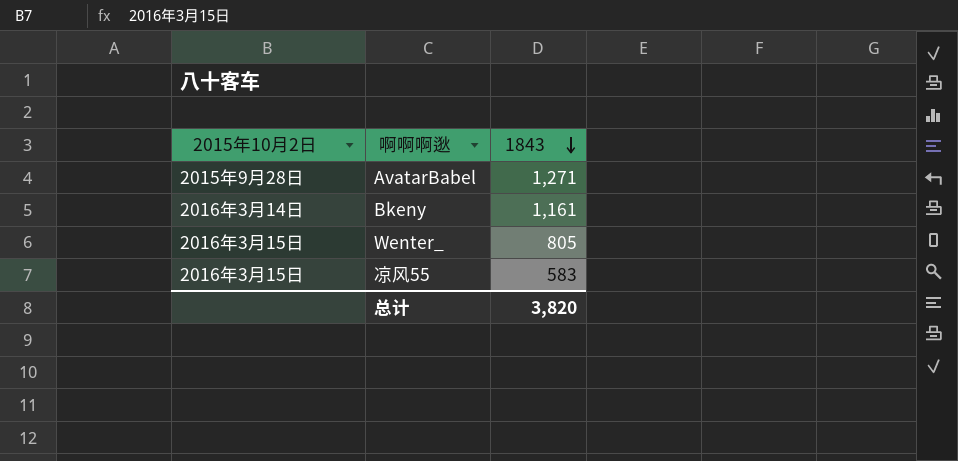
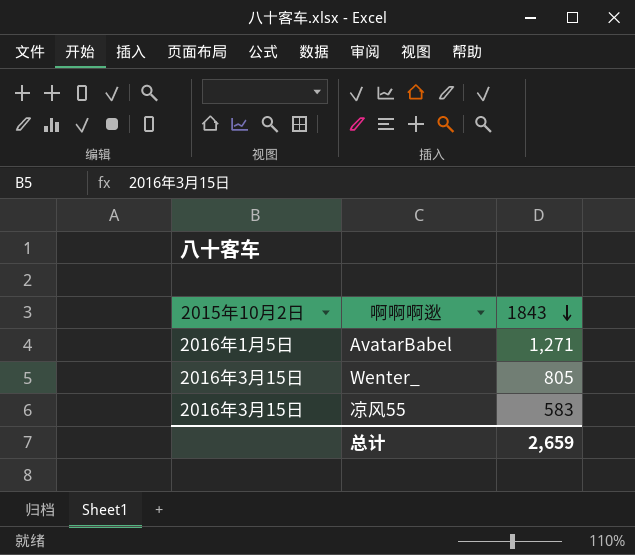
row Bkeny: 2016年3月14日 | 1,161 -> none
AvatarBabel | 2015年10月2日: 2015年9月28日 -> 2016年1月5日
总计 | 1843: 3,820 -> 2,659

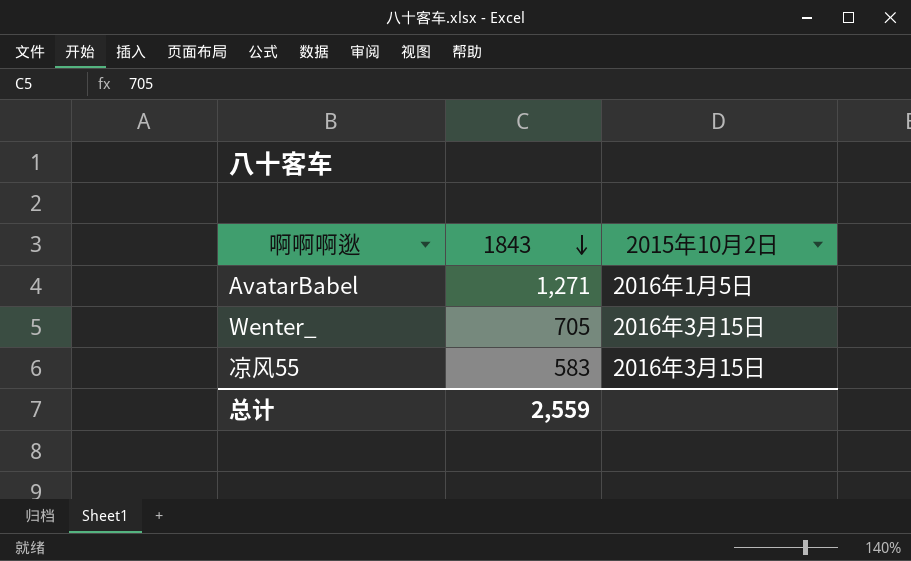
column 2015年10月2日 | position: 1 -> 3
Wenter_ | 1843: 805 -> 705
总计 | 1843: 2,659 -> 2,559

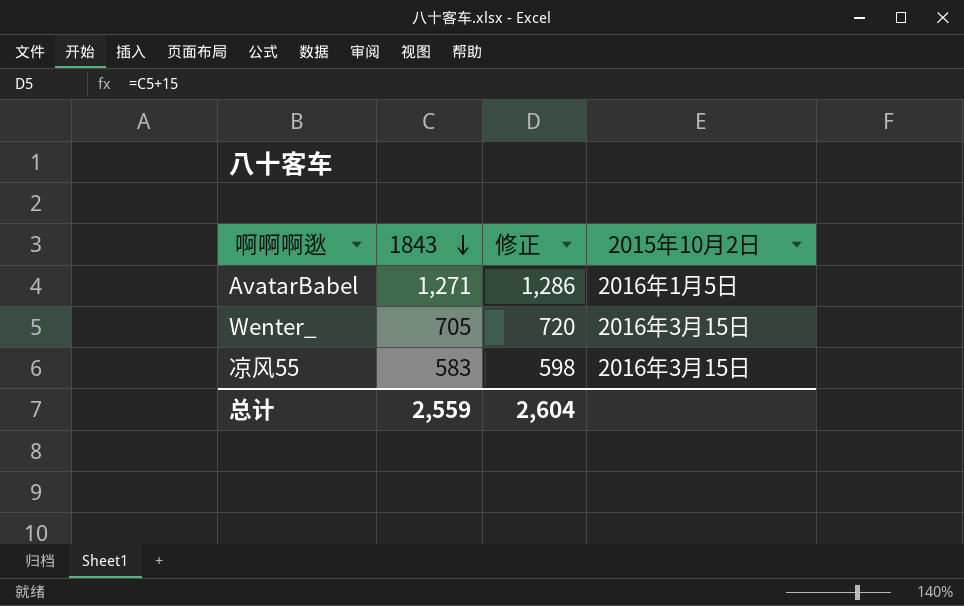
column 修正 | formula: none -> [1843] + 15

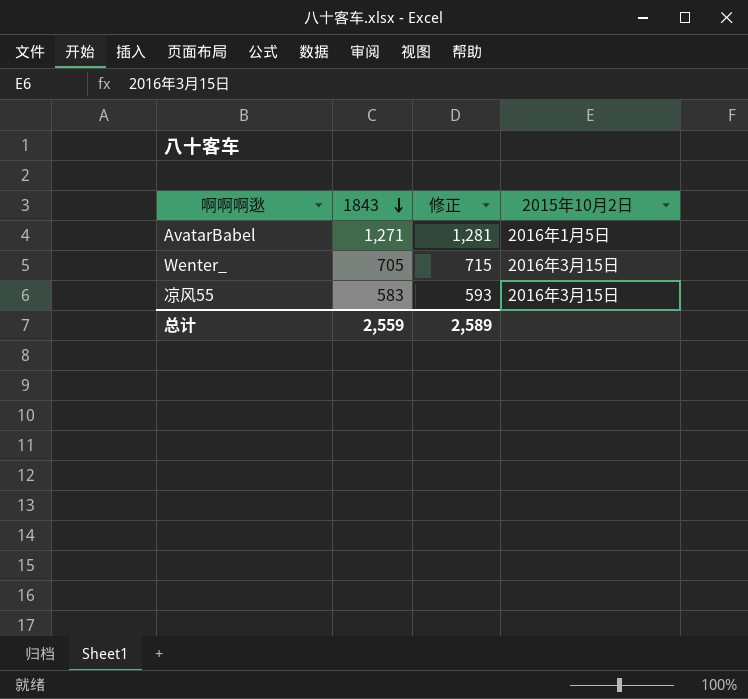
column 修正 | formula: [1843] + 15 -> [1843] + 10
总计 | 修正: 2,604 -> 2,589

